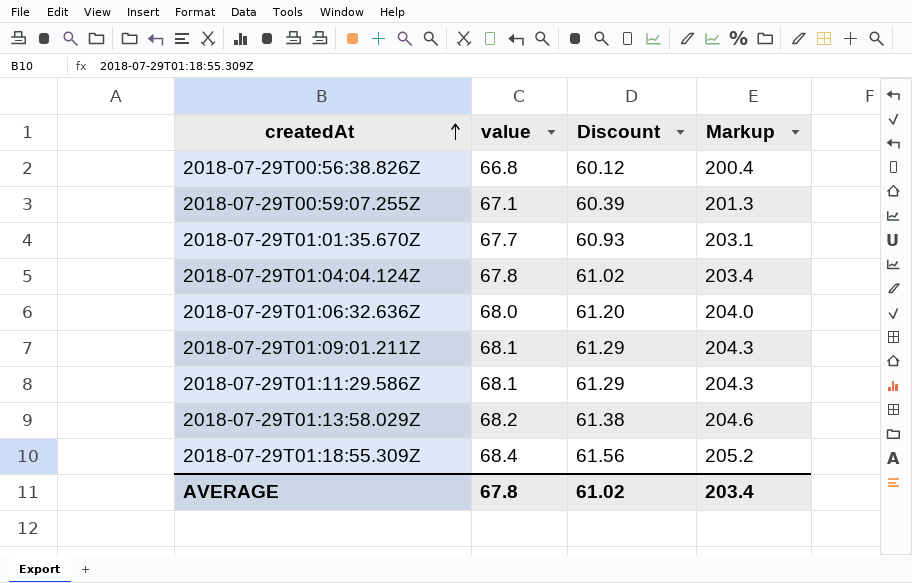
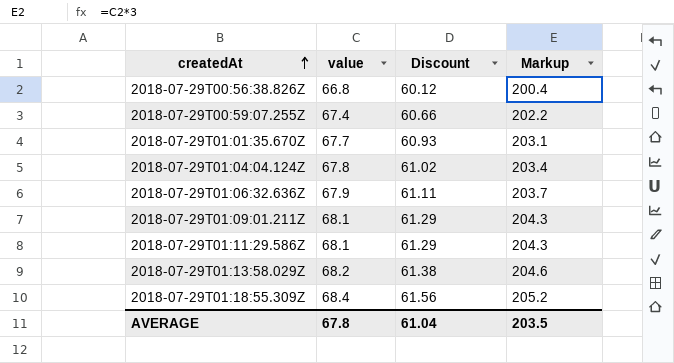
2018-07-29T00:59:07.255Z | value: 67.1 -> 67.4
2018-07-29T00:59:07.255Z | Discount: 60.39 -> 60.66
2018-07-29T00:59:07.255Z | Markup: 201.3 -> 202.2
2018-07-29T01:06:32.636Z | value: 68.0 -> 67.9
2018-07-29T01:06:32.636Z | Discount: 61.20 -> 61.11
2018-07-29T01:06:32.636Z | Markup: 204.0 -> 203.7
AVERAGE | Discount: 61.02 -> 61.04
AVERAGE | Markup: 203.4 -> 203.5

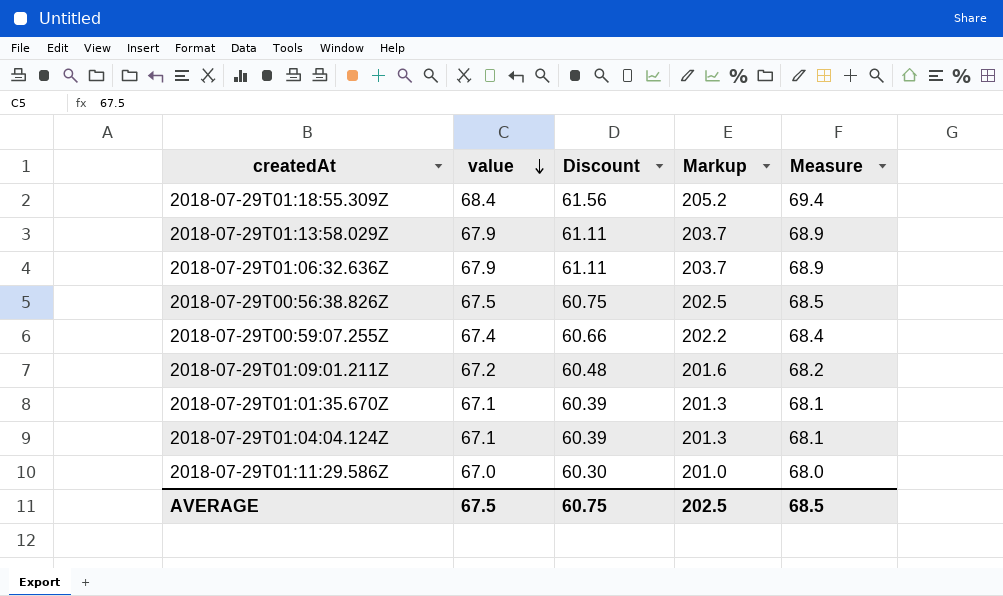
row order: createdAt ascending -> value descending
column Measure | formula: none -> [value] + 1
2018-07-29T01:13:58.029Z | value: 68.2 -> 67.9
2018-07-29T01:13:58.029Z | Discount: 61.38 -> 61.11
2018-07-29T01:13:58.029Z | Markup: 204.6 -> 203.7
2018-07-29T00:56:38.826Z | value: 66.8 -> 67.5
2018-07-29T00:56:38.826Z | Discount: 60.12 -> 60.75
2018-07-29T00:56:38.826Z | Markup: 200.4 -> 202.5
2018-07-29T01:09:01.211Z | value: 68.1 -> 67.2
2018-07-29T01:09:01.211Z | Discount: 61.29 -> 60.48
2018-07-29T01:09:01.211Z | Markup: 204.3 -> 201.6
2018-07-29T01:01:35.670Z | value: 67.7 -> 67.1
2018-07-29T01:01:35.670Z | Discount: 60.93 -> 60.39
2018-07-29T01:01:35.670Z | Markup: 203.1 -> 201.3
2018-07-29T01:04:04.124Z | value: 67.8 -> 67.1
2018-07-29T01:04:04.124Z | Discount: 61.02 -> 60.39
2018-07-29T01:04:04.124Z | Markup: 203.4 -> 201.3
2018-07-29T01:11:29.586Z | value: 68.1 -> 67.0
2018-07-29T01:11:29.586Z | Discount: 61.29 -> 60.30
2018-07-29T01:11:29.586Z | Markup: 204.3 -> 201.0
AVERAGE | value: 67.8 -> 67.5
AVERAGE | Discount: 61.04 -> 60.75
AVERAGE | Markup: 203.5 -> 202.5

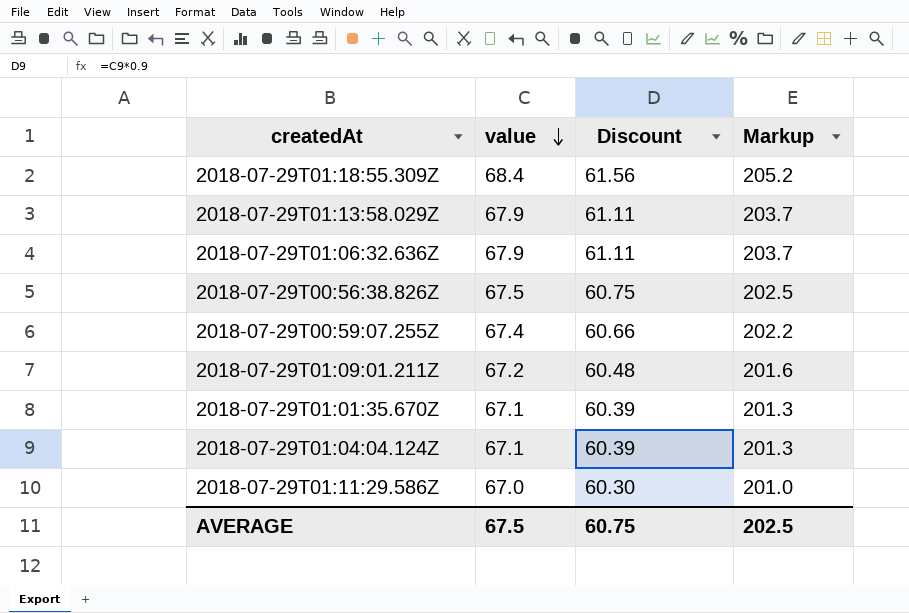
column Measure | formula: [value] + 1 -> none

